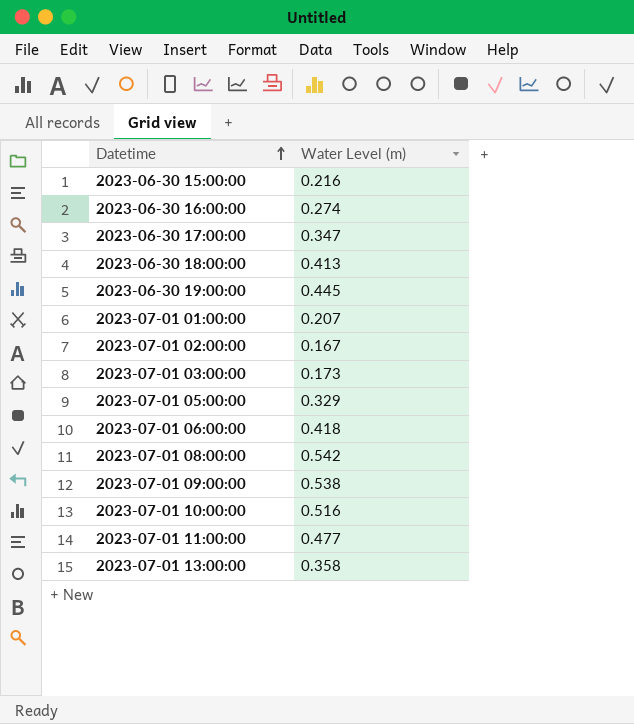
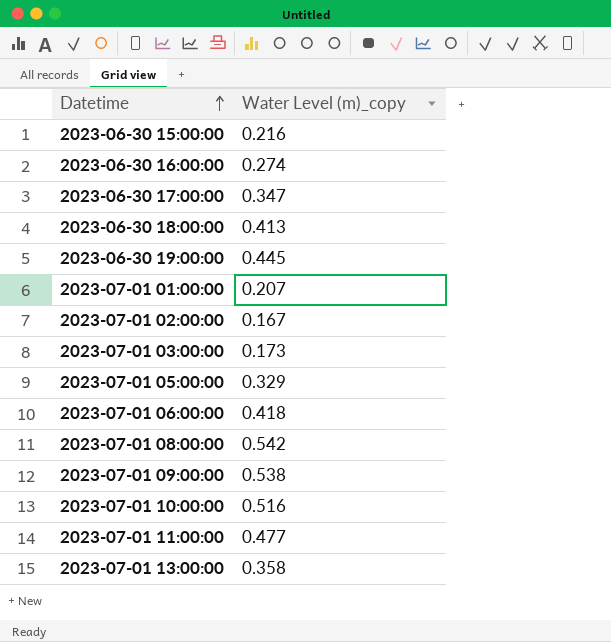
column name: Water Level (m) -> Water Level (m)_copy

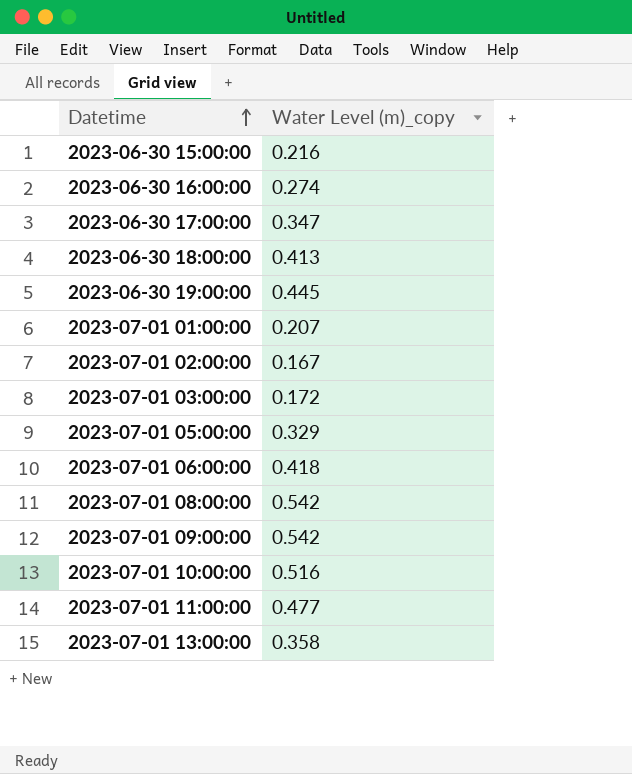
2023-07-01 03:00:00 | Water Level (m)_copy: 0.173 -> 0.172
2023-07-01 09:00:00 | Water Level (m)_copy: 0.538 -> 0.542

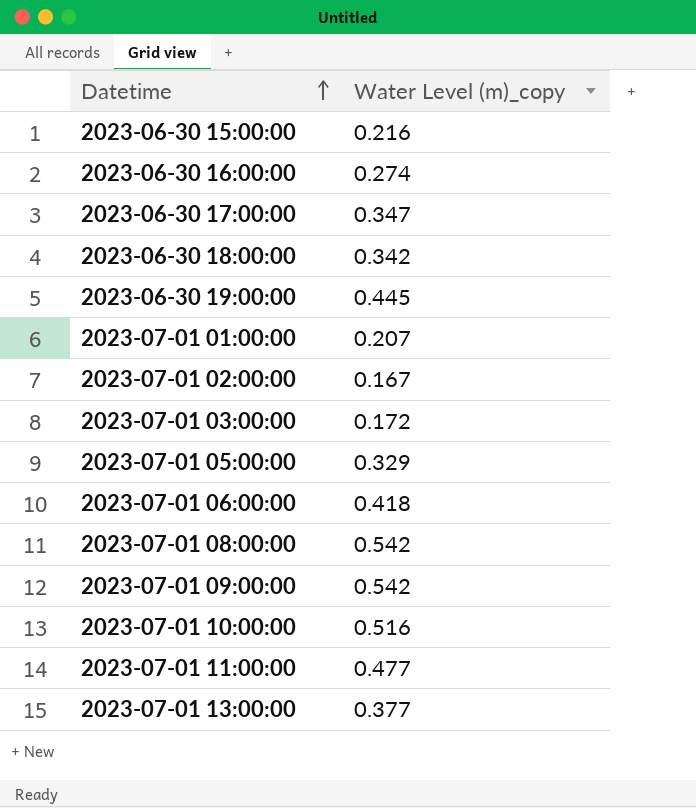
2023-06-30 18:00:00 | Water Level (m)_copy: 0.413 -> 0.342
2023-07-01 13:00:00 | Water Level (m)_copy: 0.358 -> 0.377

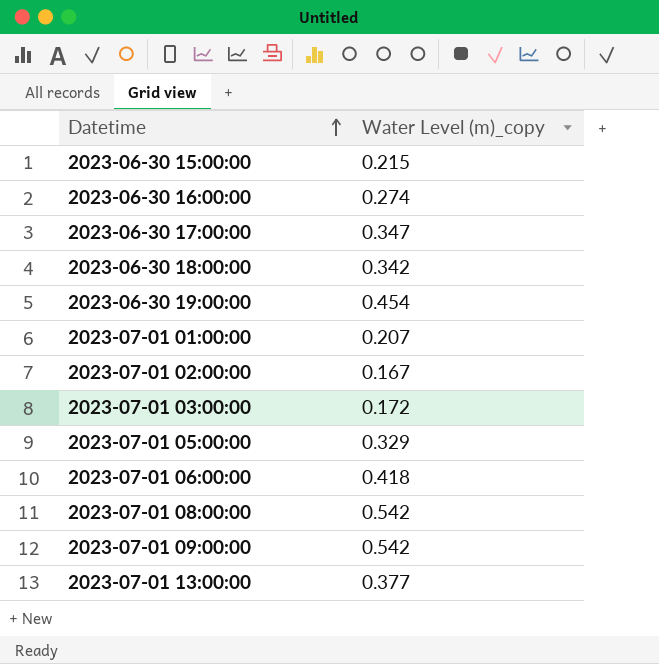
row 2023-07-01 10:00:00: 0.516 -> none
row 2023-07-01 11:00:00: 0.477 -> none
2023-06-30 15:00:00 | Water Level (m)_copy: 0.216 -> 0.215
2023-06-30 19:00:00 | Water Level (m)_copy: 0.445 -> 0.454

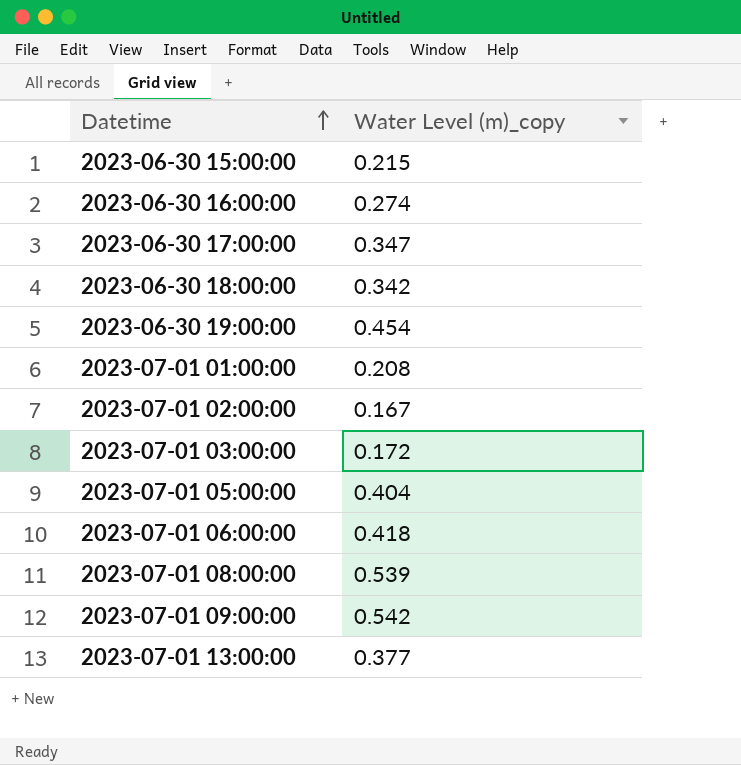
2023-07-01 01:00:00 | Water Level (m)_copy: 0.207 -> 0.208
2023-07-01 05:00:00 | Water Level (m)_copy: 0.329 -> 0.404
2023-07-01 08:00:00 | Water Level (m)_copy: 0.542 -> 0.539

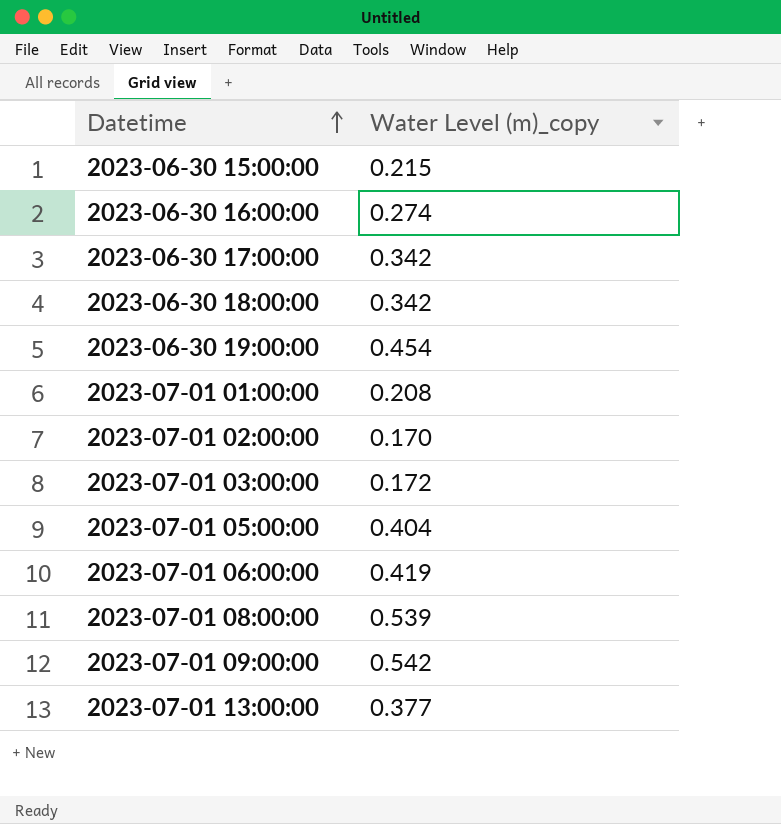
2023-06-30 17:00:00 | Water Level (m)_copy: 0.347 -> 0.342
2023-07-01 02:00:00 | Water Level (m)_copy: 0.167 -> 0.170
2023-07-01 06:00:00 | Water Level (m)_copy: 0.418 -> 0.419

